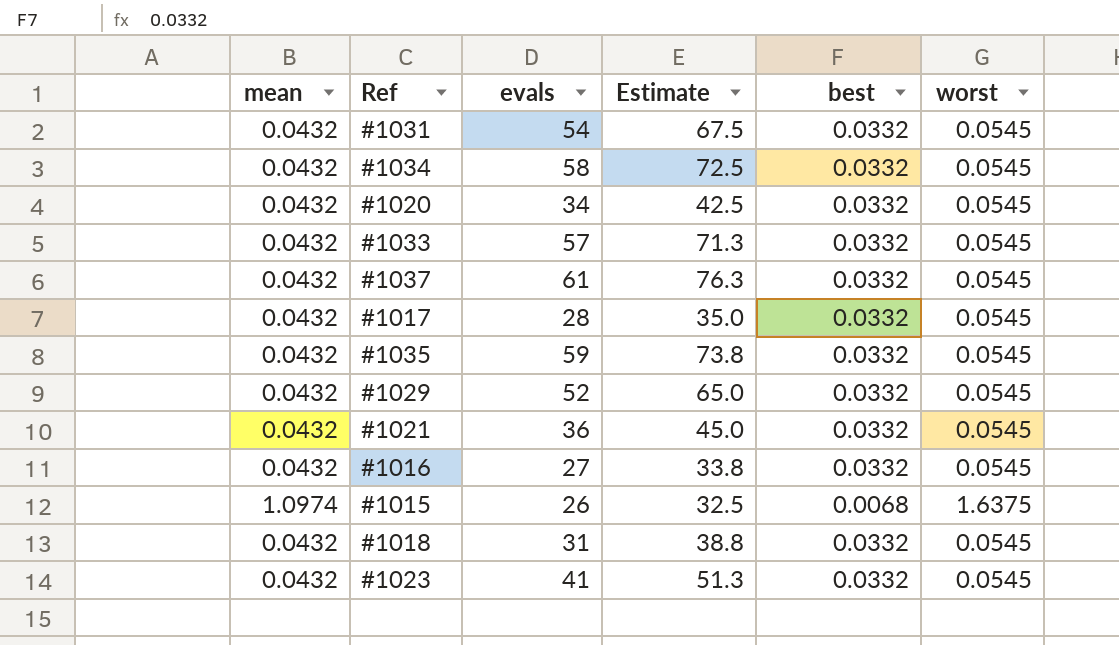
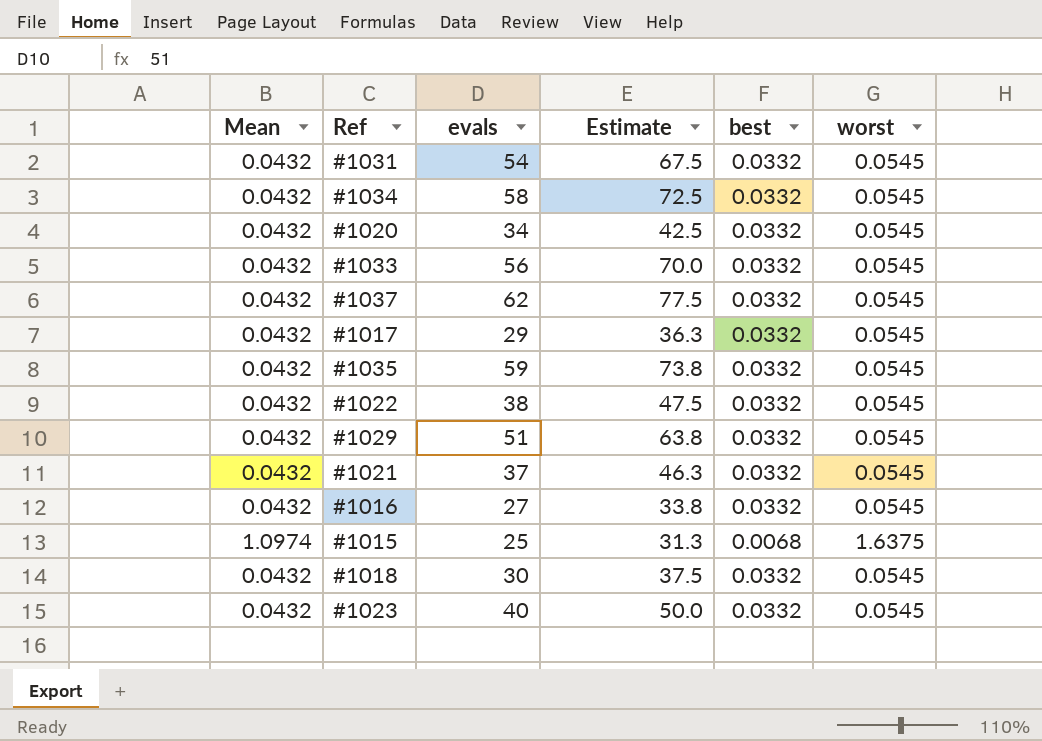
column name: mean -> Mean
#1033 | evals: 57 -> 56
#1033 | Estimate: 71.3 -> 70.0
#1037 | evals: 61 -> 62
#1037 | Estimate: 76.3 -> 77.5
#1017 | evals: 28 -> 29
#1017 | Estimate: 35.0 -> 36.3
row #1022: none -> 0.0432 | 38 | 47.5 | 0.0332 | 0.0545
#1029 | evals: 52 -> 51
#1029 | Estimate: 65.0 -> 63.8
#1021 | evals: 36 -> 37
#1021 | Estimate: 45.0 -> 46.3
#1015 | evals: 26 -> 25
#1015 | Estimate: 32.5 -> 31.3
#1018 | evals: 31 -> 30
#1018 | Estimate: 38.8 -> 37.5
#1023 | evals: 41 -> 40
#1023 | Estimate: 51.3 -> 50.0

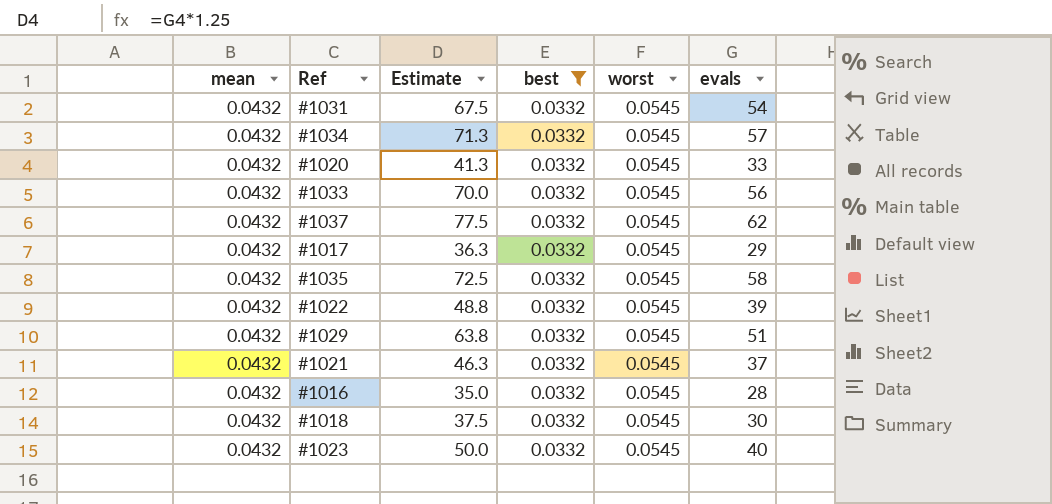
filter: none -> best = 0.0332
column name: Mean -> mean
column evals | position: 3 -> 6
#1034 | Estimate: 72.5 -> 71.3
#1034 | evals: 58 -> 57
#1020 | Estimate: 42.5 -> 41.3
#1020 | evals: 34 -> 33
#1035 | Estimate: 73.8 -> 72.5
#1035 | evals: 59 -> 58
#1022 | Estimate: 47.5 -> 48.8
#1022 | evals: 38 -> 39
#1016 | Estimate: 33.8 -> 35.0
#1016 | evals: 27 -> 28

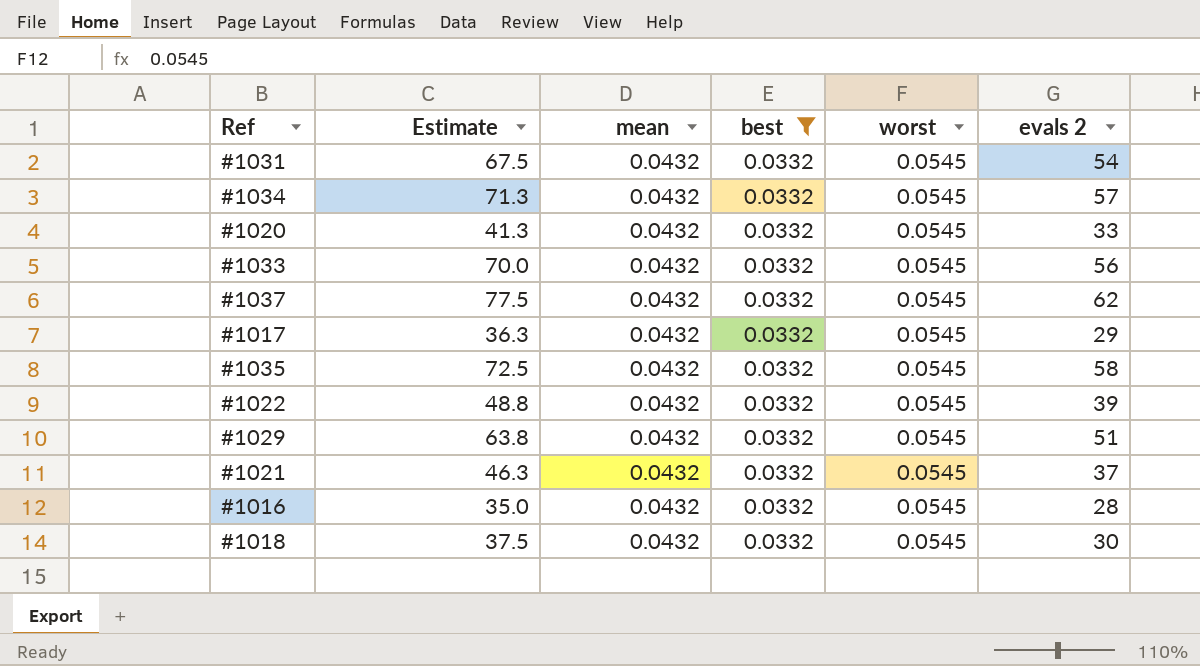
column mean | position: 1 -> 3
column name: evals -> evals 2
row #1023: 0.0432 | 50.0 | 0.0332 | 0.0545 | 40 -> none

